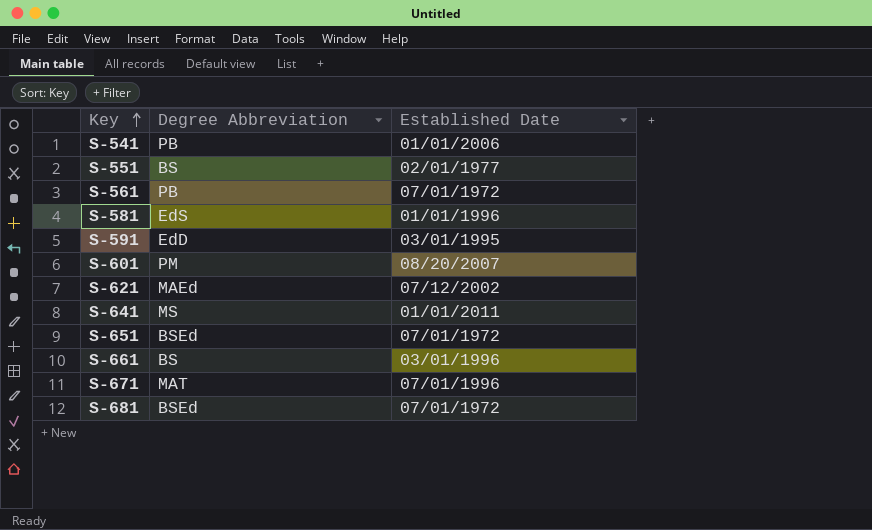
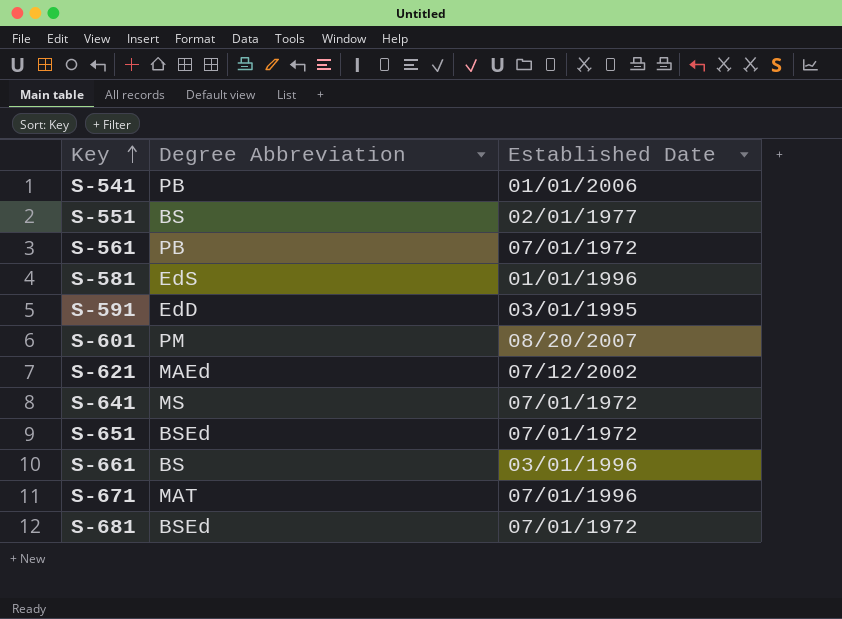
S-641 | Established Date: 01/01/2011 -> 07/01/1972

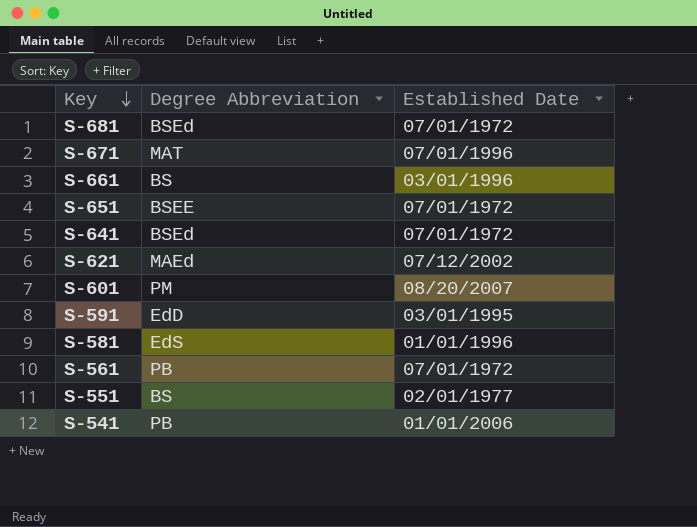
row order: Key ascending -> Key descending
S-651 | Degree Abbreviation: BSEd -> BSEE
S-641 | Degree Abbreviation: MS -> BSEd

